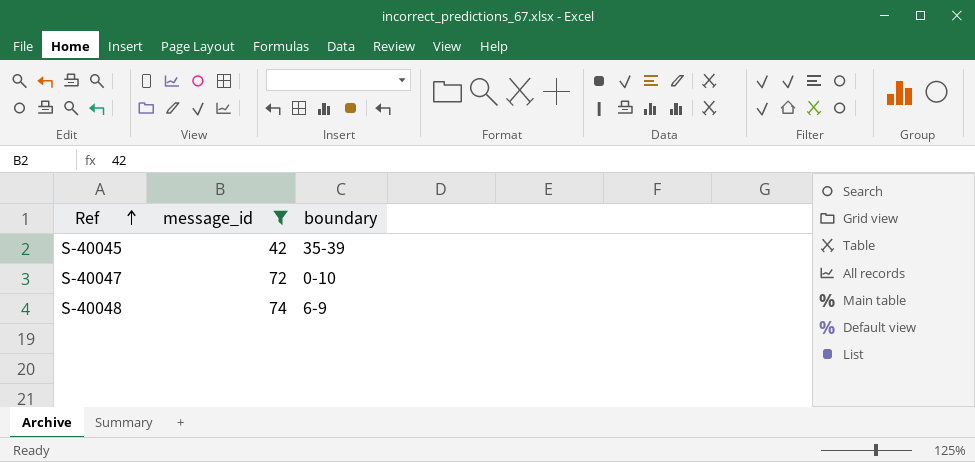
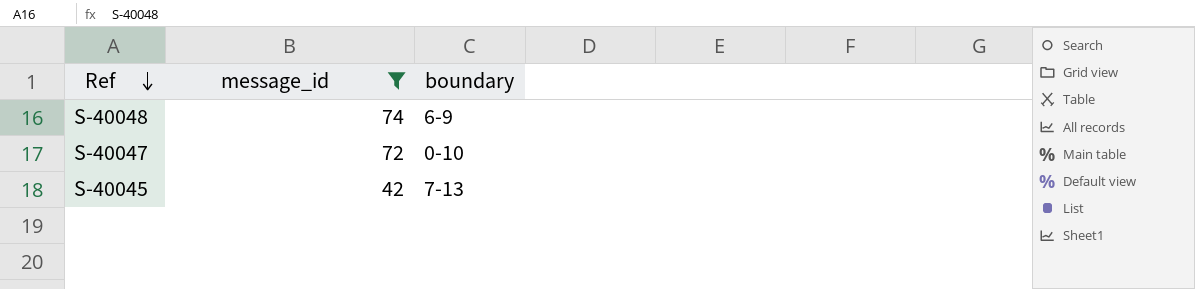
row order: Ref ascending -> Ref descending
S-40045 | boundary: 35-39 -> 7-13

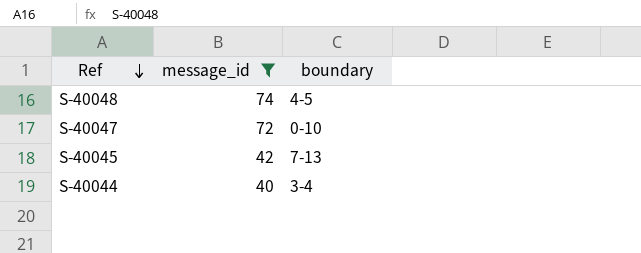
S-40048 | boundary: 6-9 -> 4-5
row S-40044: none -> 40 | 3-4

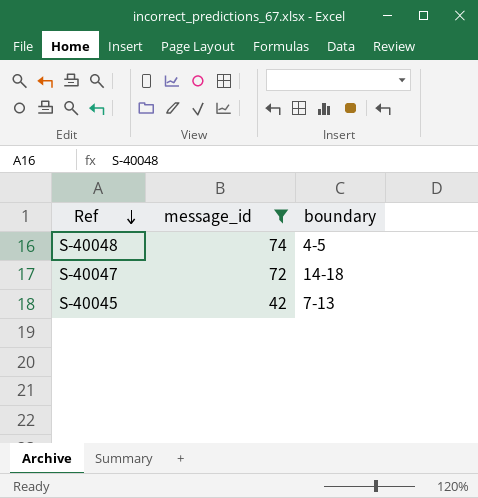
row S-40044: 40 | 3-4 -> none
S-40047 | boundary: 0-10 -> 14-18

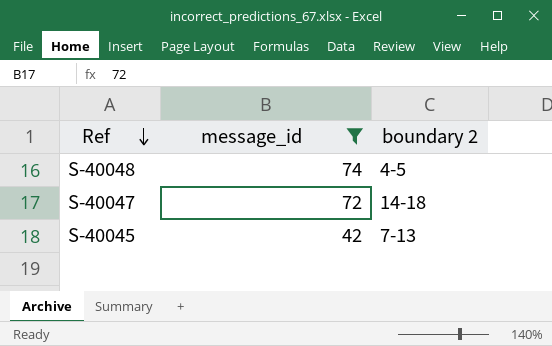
column name: boundary -> boundary 2

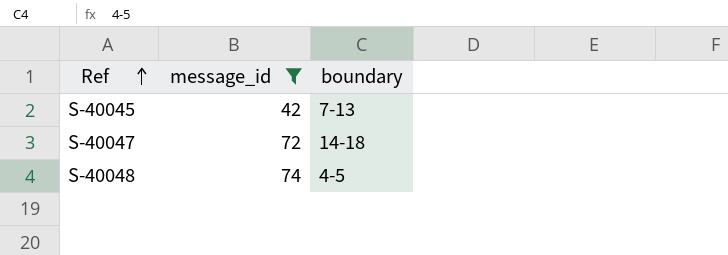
row order: Ref descending -> Ref ascending
column name: boundary 2 -> boundary

